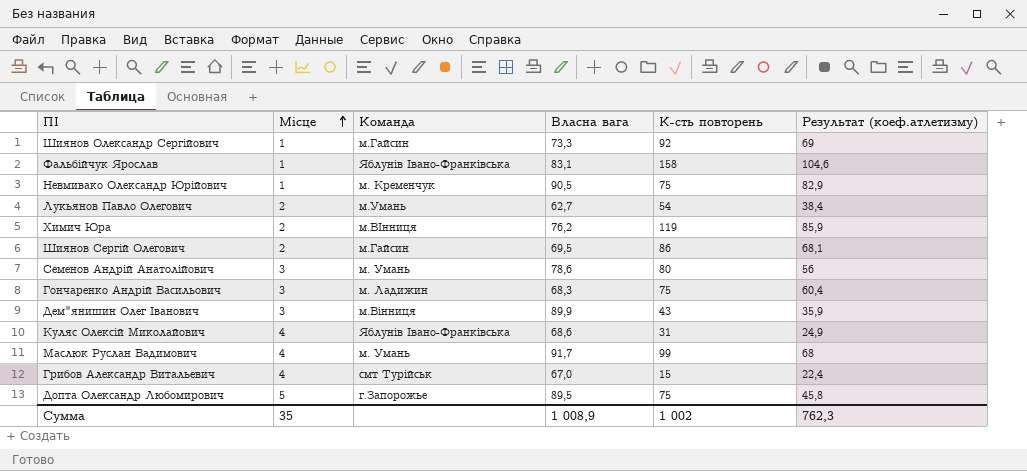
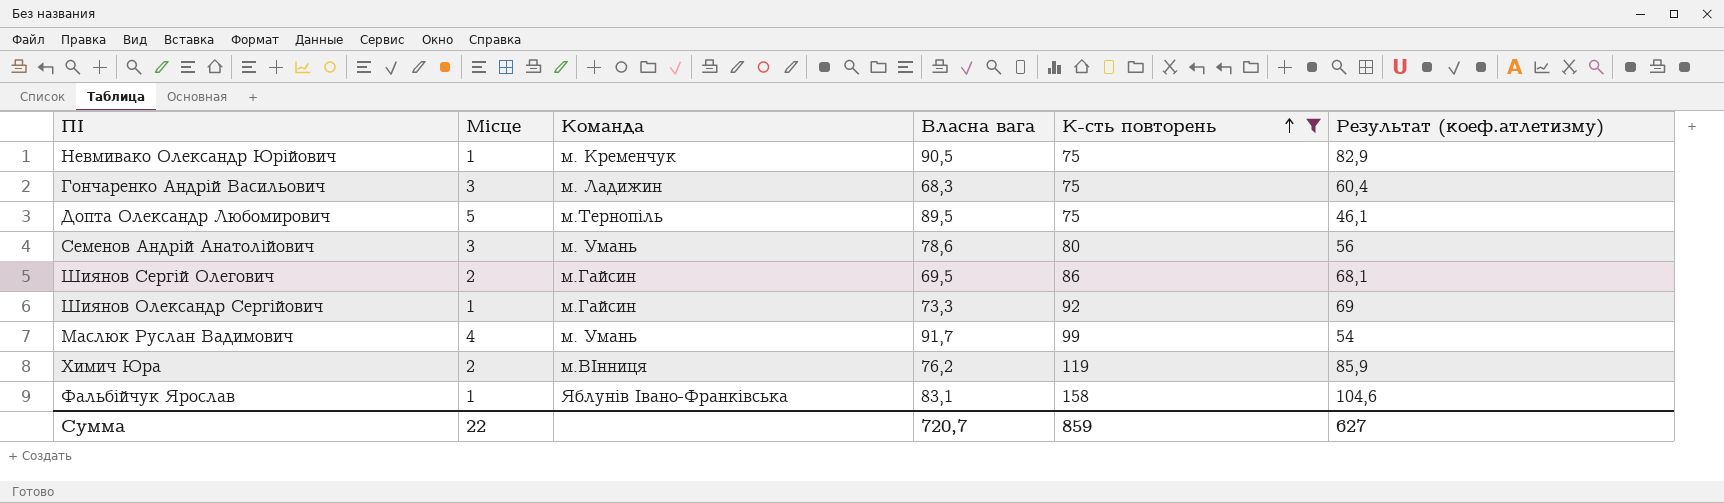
filter: none -> К-сть повторень >= 75
row order: Місце ascending -> К-сть повторень ascending
Допта Олександр Любомирович | Команда: г.Запорожье -> м.Тернопіль
Допта Олександр Любомирович | Результат (коеф.атлетизму): 45,8 -> 46,1
Маслюк Руслан Вадимович | Результат (коеф.атлетизму): 68 -> 54
Сумма | Місце: 35 -> 22
Сумма | Власна вага: 1 008,9 -> 720,7
Сумма | К-сть повторень: 1 002 -> 859
Сумма | Результат (коеф.атлетизму): 762,3 -> 627

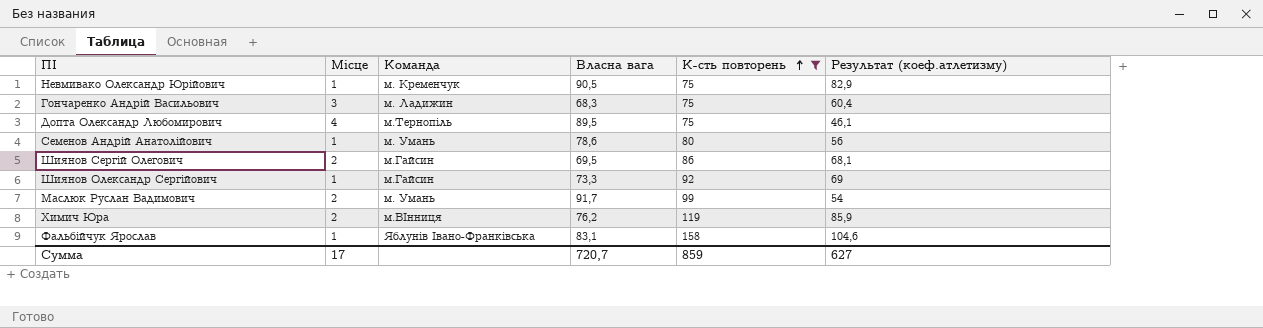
Допта Олександр Любомирович | Місце: 5 -> 4
Семенов Андрій Анатолійович | Місце: 3 -> 1
Маслюк Руслан Вадимович | Місце: 4 -> 2
Сумма | Місце: 22 -> 17

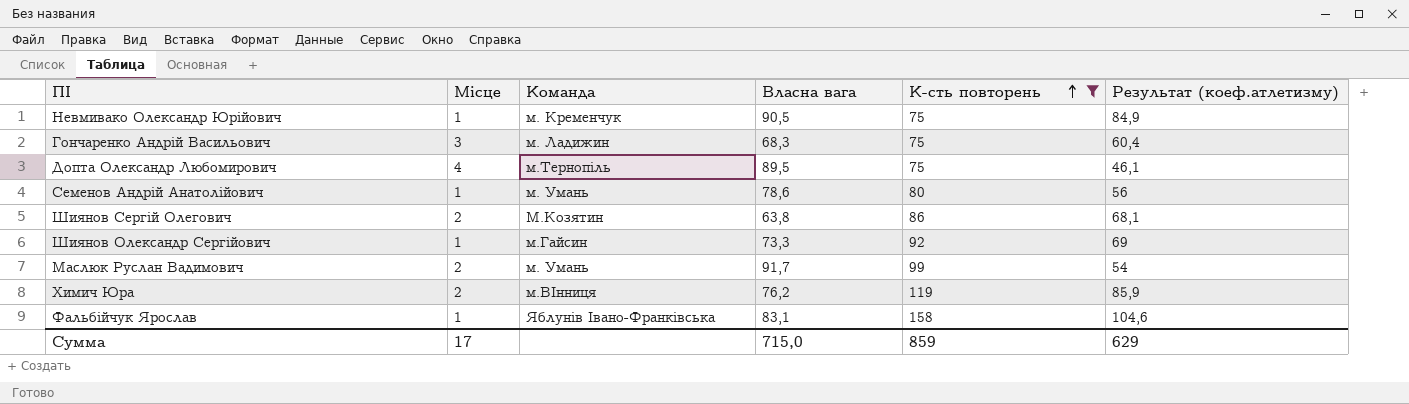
Невмивако Олександр Юрійович | Результат (коеф.атлетизму): 82,9 -> 84,9
Шиянов Сергій Олегович | Команда: м.Гайсин -> М.Козятин
Шиянов Сергій Олегович | Власна вага: 69,5 -> 63,8
Сумма | Власна вага: 720,7 -> 715,0
Сумма | Результат (коеф.атлетизму): 627 -> 629

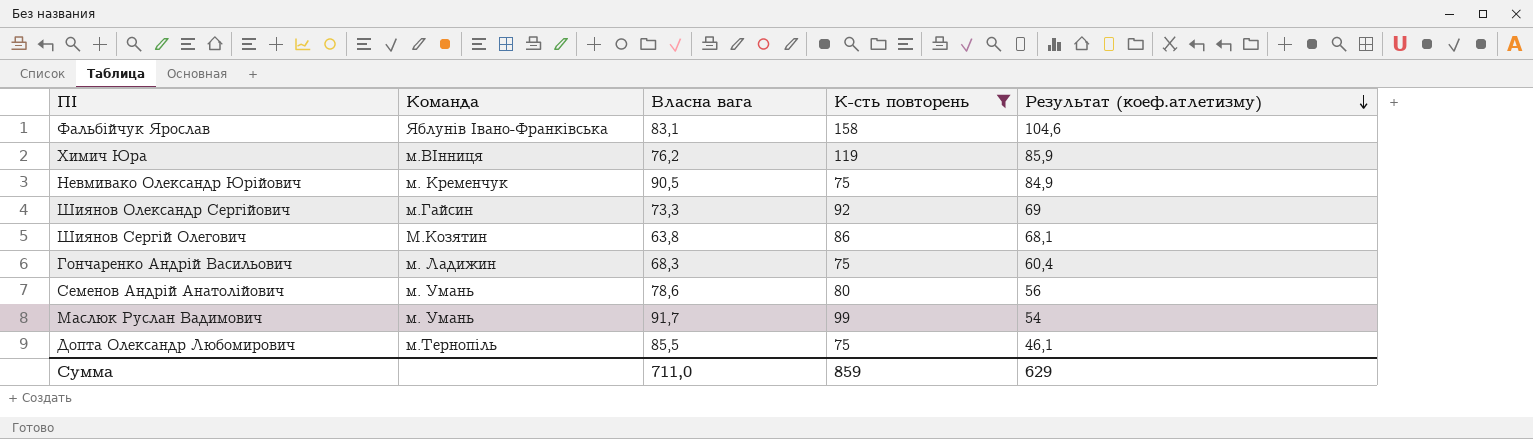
row order: К-сть повторень ascending -> Результат (коеф.атлетизму) descending
column Місце | position: 2 -> none
Допта Олександр Любомирович | Власна вага: 89,5 -> 85,5
Сумма | Власна вага: 715,0 -> 711,0

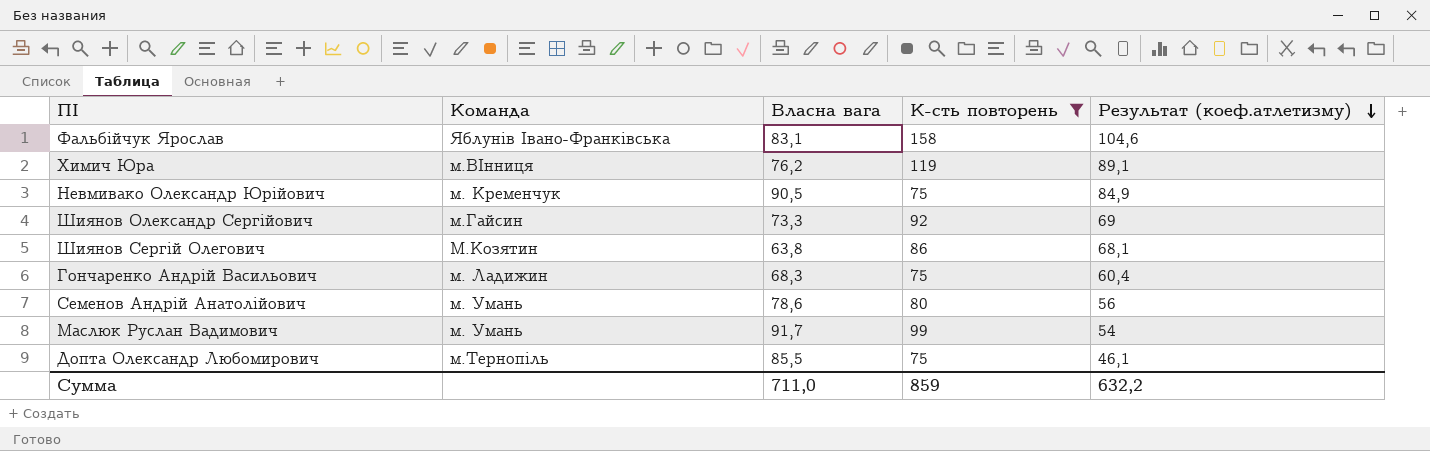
Химич Юра | Результат (коеф.атлетизму): 85,9 -> 89,1
Сумма | Результат (коеф.атлетизму): 629 -> 632,2

